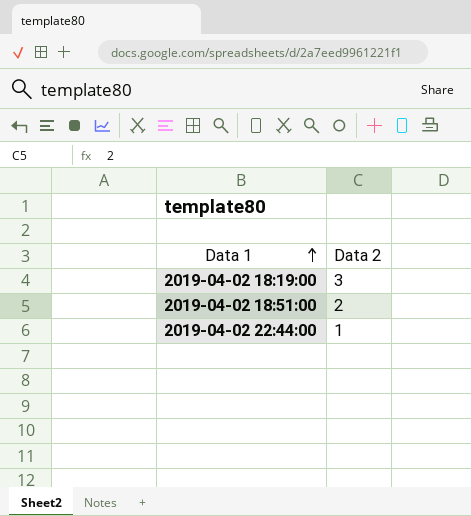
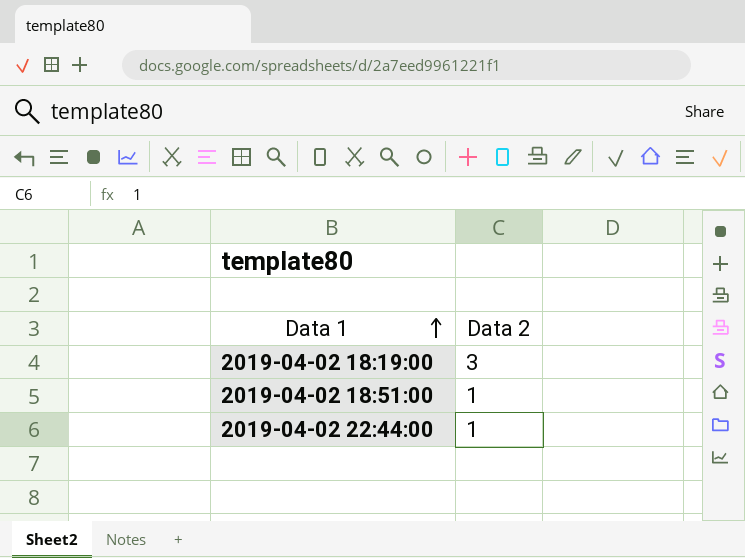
2019-04-02 18:51:00 | Data 2: 2 -> 1

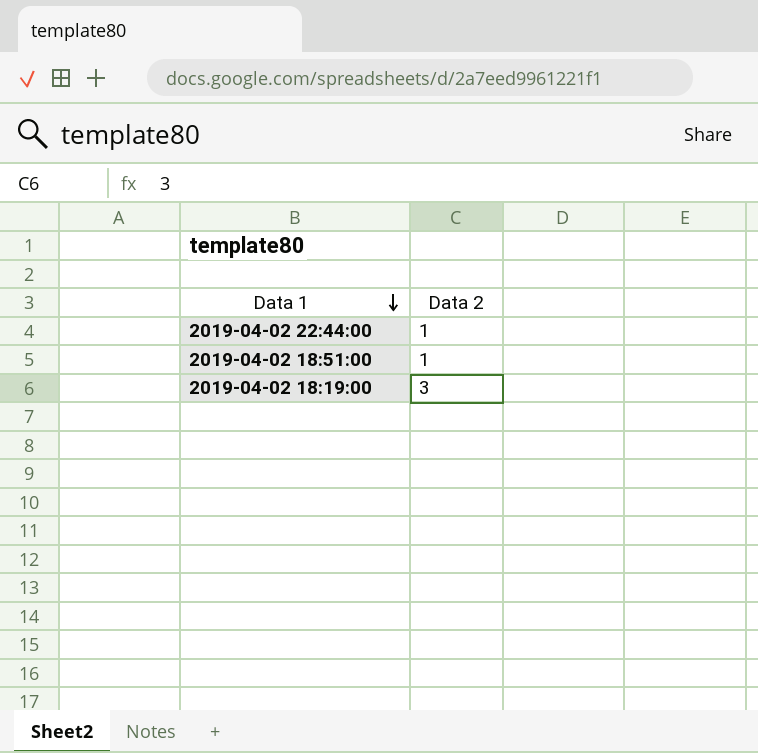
row order: Data 1 ascending -> Data 1 descending

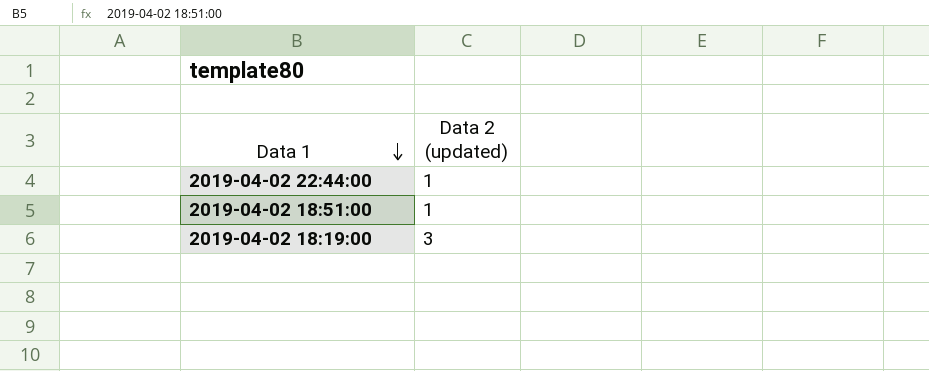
column name: Data 2 -> Data 2 (updated)

